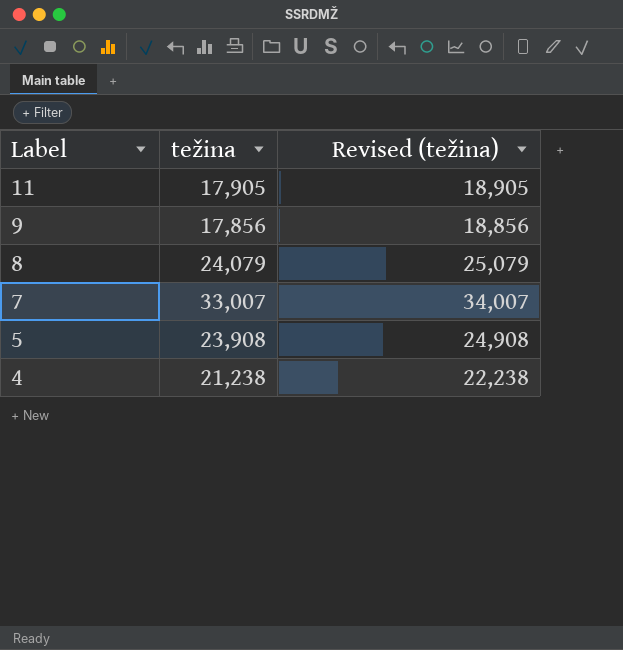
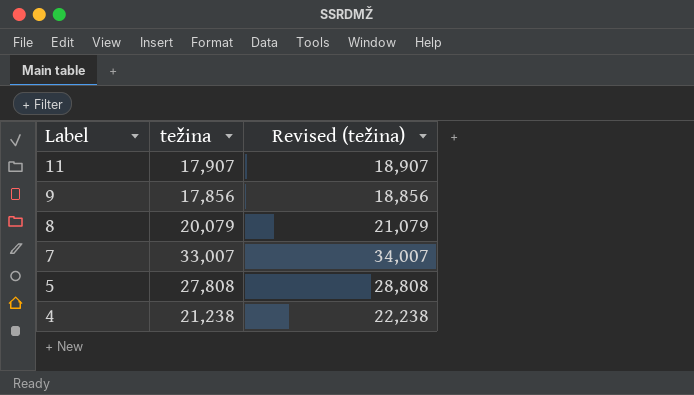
11 | težina: 17,905 -> 17,907
11 | Revised (težina): 18,905 -> 18,907
8 | težina: 24,079 -> 20,079
8 | Revised (težina): 25,079 -> 21,079
5 | težina: 23,908 -> 27,808
5 | Revised (težina): 24,908 -> 28,808

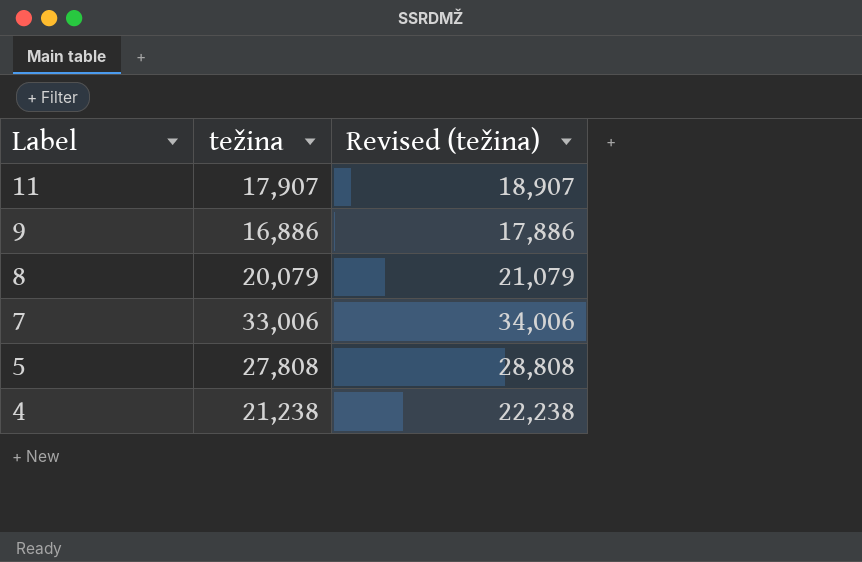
9 | težina: 17,856 -> 16,886
9 | Revised (težina): 18,856 -> 17,886
7 | težina: 33,007 -> 33,006
7 | Revised (težina): 34,007 -> 34,006

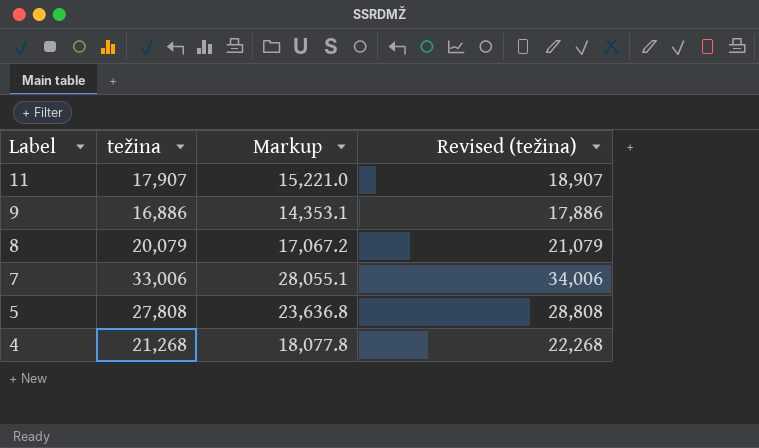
column Markup | formula: none -> [težina] * 0.85
4 | težina: 21,238 -> 21,268
4 | Revised (težina): 22,238 -> 22,268

